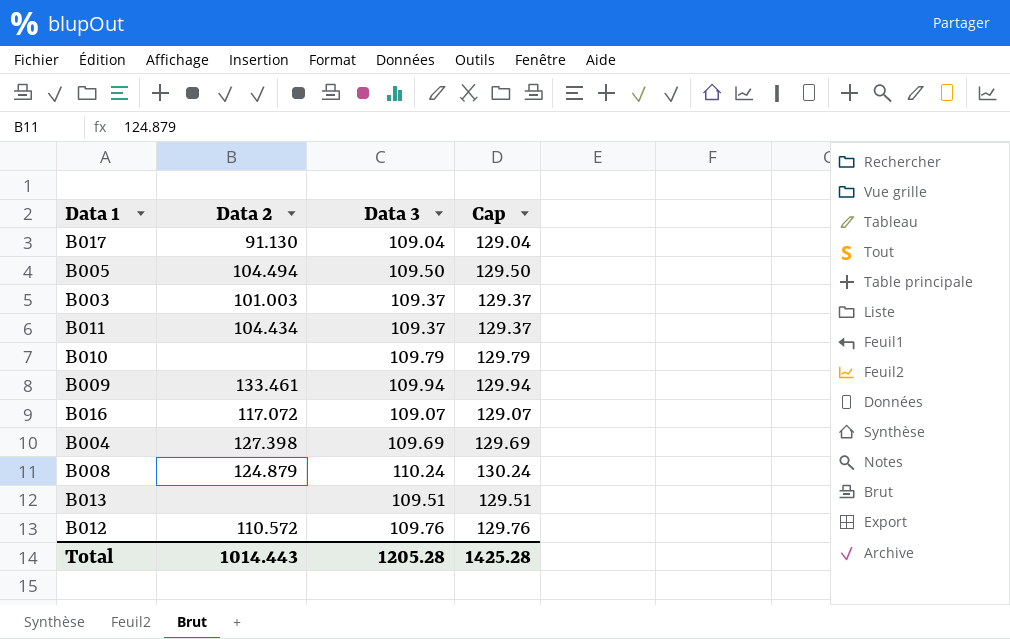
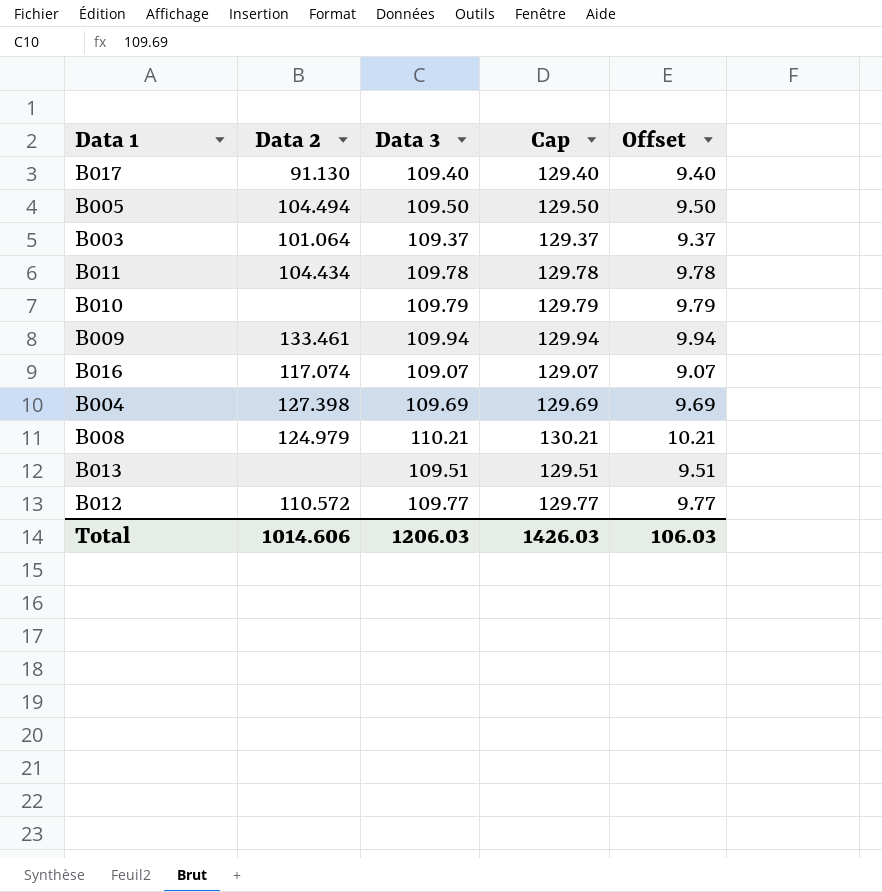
column Offset | formula: none -> [Data 3] - 100
B017 | Data 3: 109.04 -> 109.40
B017 | Cap: 129.04 -> 129.40
B003 | Data 2: 101.003 -> 101.064
B011 | Data 3: 109.37 -> 109.78
B011 | Cap: 129.37 -> 129.78
B016 | Data 2: 117.072 -> 117.074
B008 | Data 2: 124.879 -> 124.979
B008 | Data 3: 110.24 -> 110.21
B008 | Cap: 130.24 -> 130.21
B012 | Data 3: 109.76 -> 109.77
B012 | Cap: 129.76 -> 129.77
Total | Data 2: 1014.443 -> 1014.606
Total | Data 3: 1205.28 -> 1206.03
Total | Cap: 1425.28 -> 1426.03

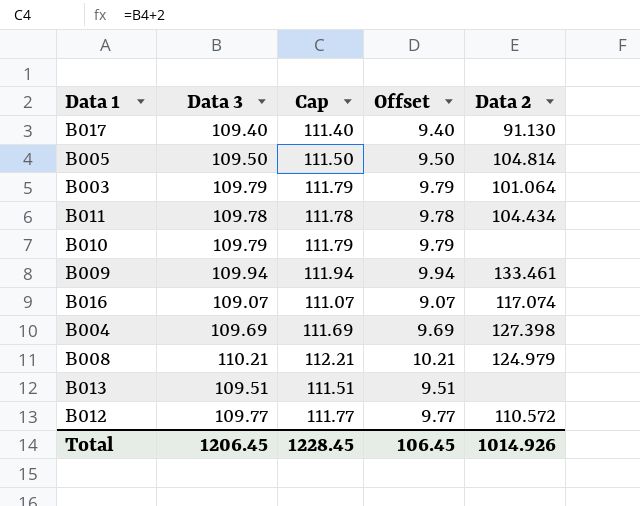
column Cap | formula: [Data 3] + 20 -> [Data 3] + 2
column Data 2 | position: 2 -> 5
B005 | Data 2: 104.494 -> 104.814
B003 | Data 3: 109.37 -> 109.79
B003 | Offset: 9.37 -> 9.79
Total | Data 3: 1206.03 -> 1206.45
Total | Cap: 1426.03 -> 1228.45
Total | Offset: 106.03 -> 106.45
Total | Data 2: 1014.606 -> 1014.926

